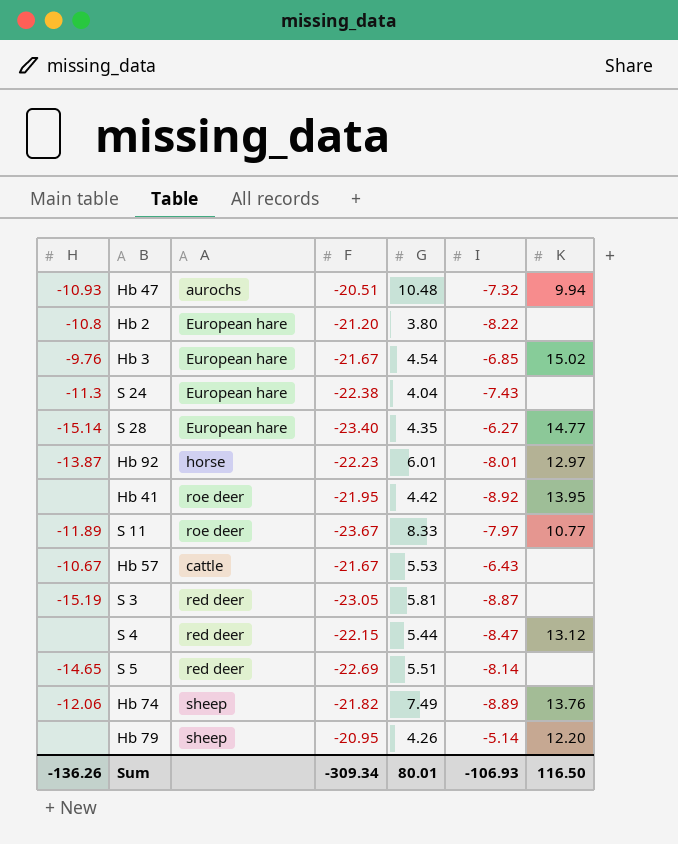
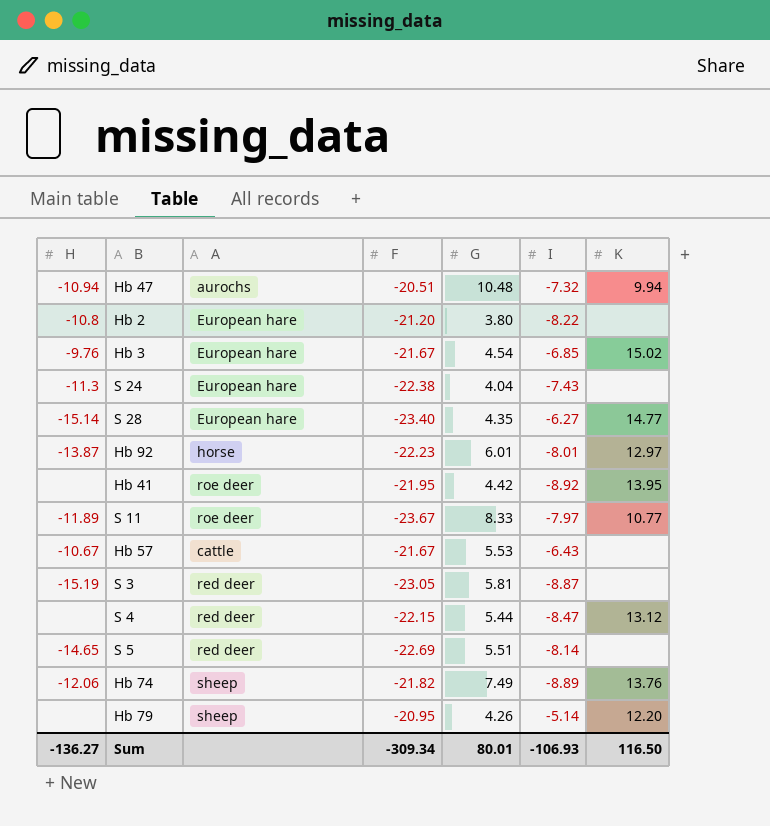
Hb 47 | H: -10.93 -> -10.94
Sum | H: -136.26 -> -136.27

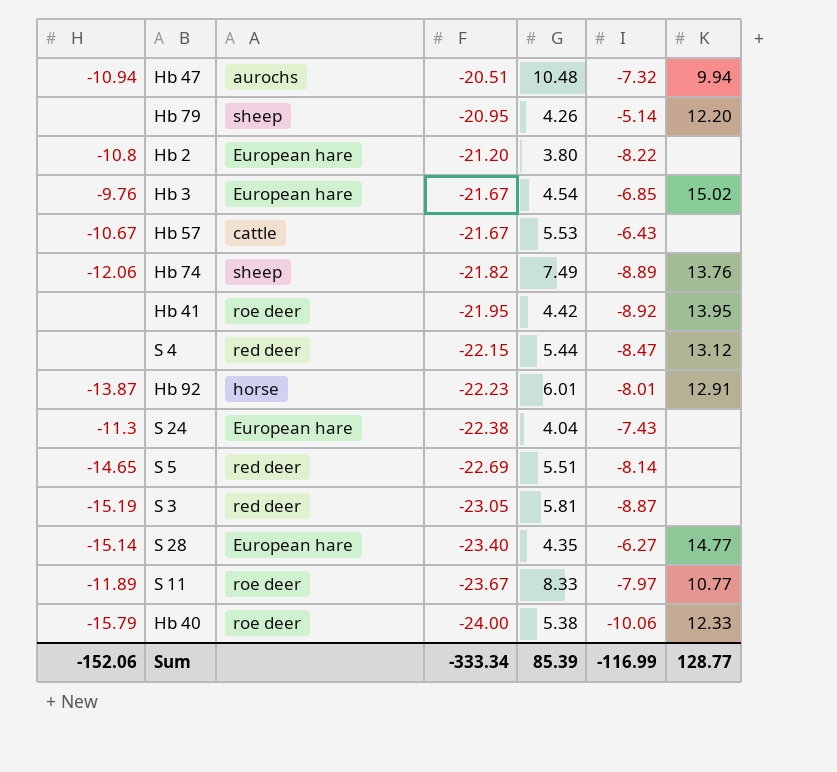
row order: none -> F descending
Hb 92 | K: 12.97 -> 12.91
row Hb 40: none -> -15.79 | roe deer | -24.00 | 5.38 | -10.06 | 12.33
Sum | H: -136.27 -> -152.06
Sum | F: -309.34 -> -333.34
Sum | G: 80.01 -> 85.39
Sum | I: -106.93 -> -116.99
Sum | K: 116.50 -> 128.77

